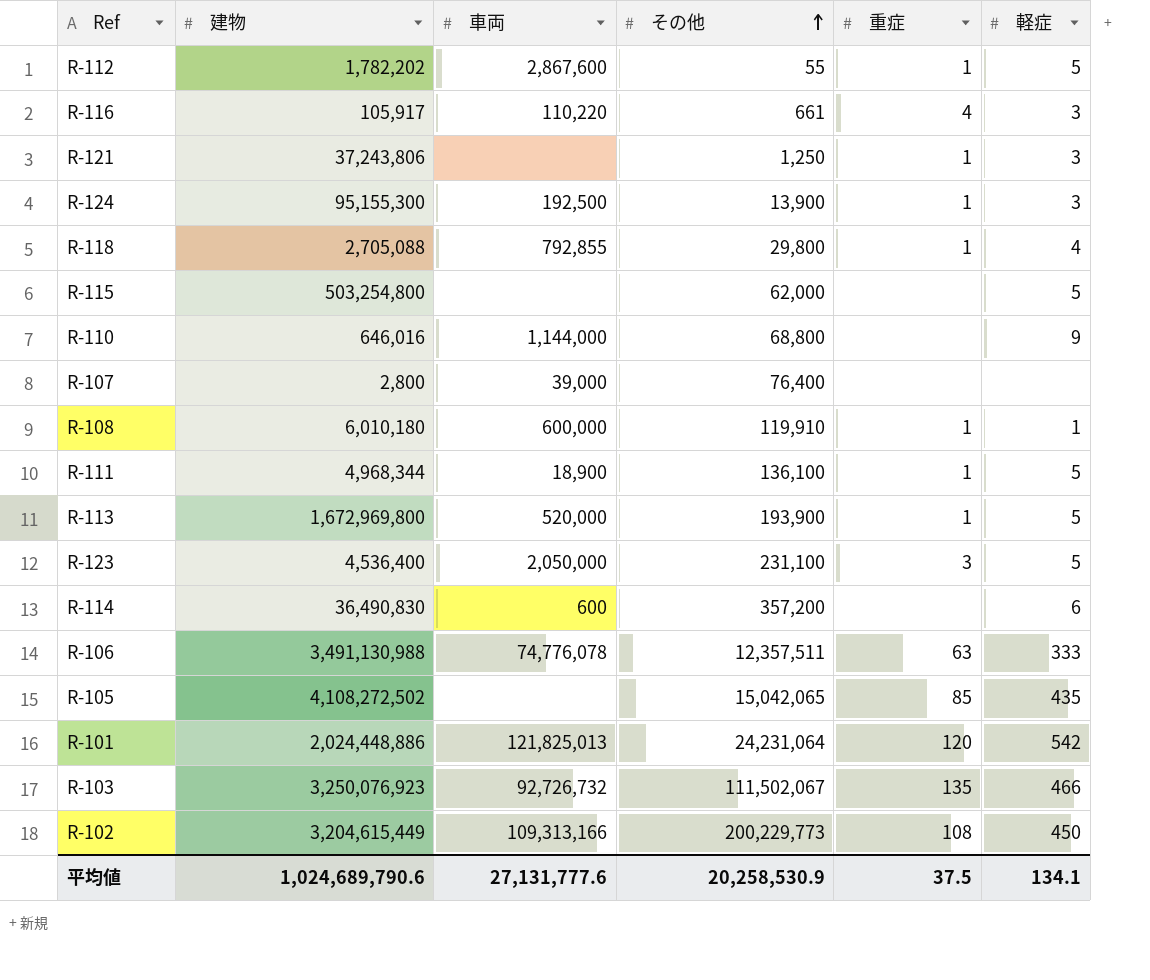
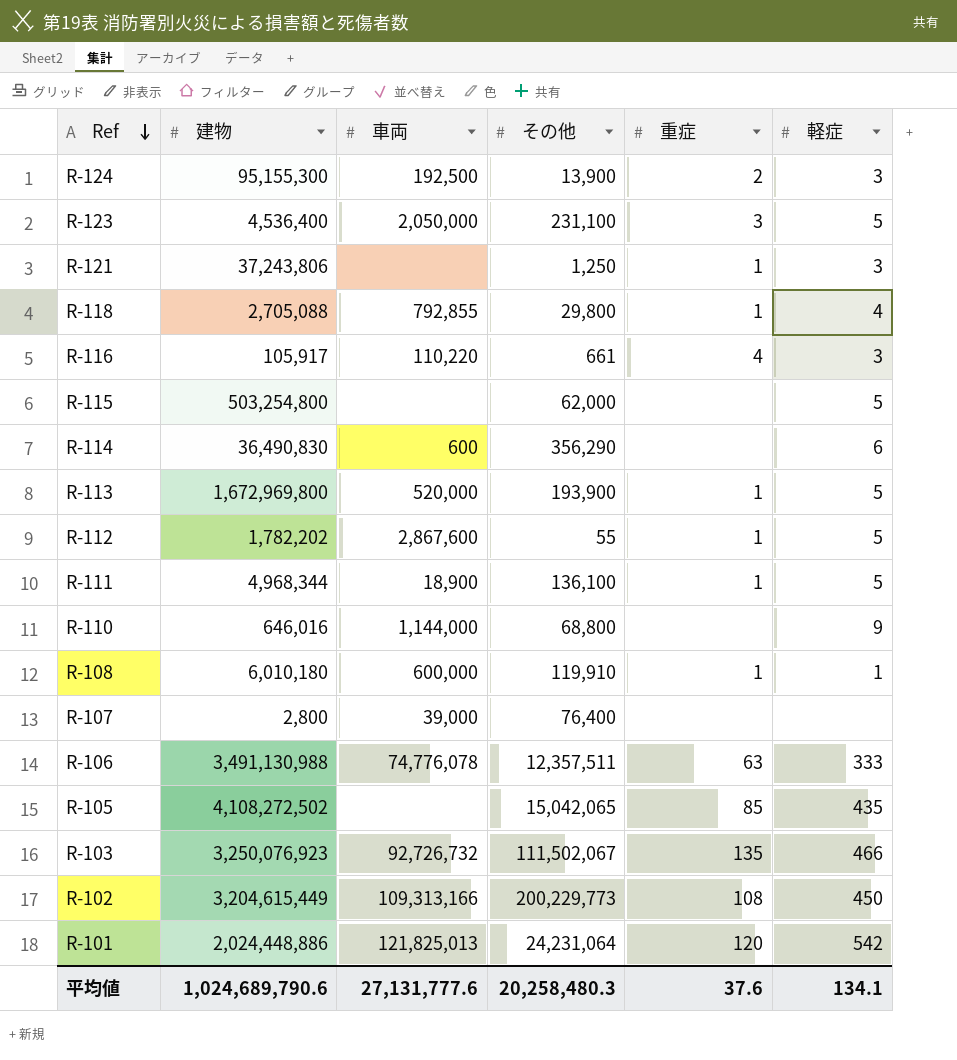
row order: その他 ascending -> Ref descending
R-124 | 重症: 1 -> 2
R-114 | その他: 357,200 -> 356,290
平均値 | その他: 20,258,530.9 -> 20,258,480.3
平均値 | 重症: 37.5 -> 37.6

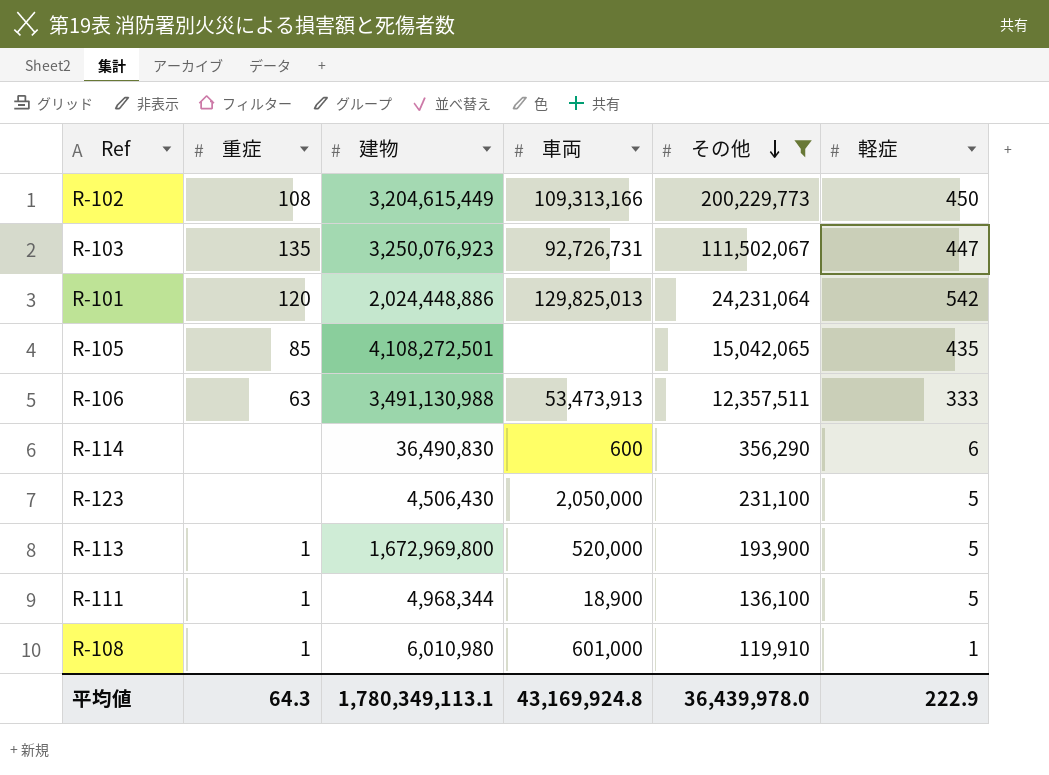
filter: none -> その他 >= 119,910
row order: Ref descending -> その他 descending
column 重症 | position: 5 -> 2
R-103 | 車両: 92,726,732 -> 92,726,731
R-103 | 軽症: 466 -> 447
R-101 | 車両: 121,825,013 -> 129,825,013
R-105 | 建物: 4,108,272,502 -> 4,108,272,501
R-106 | 車両: 74,776,078 -> 53,473,913
R-123 | 重症: 3 -> none
R-123 | 建物: 4,536,400 -> 4,506,430
R-108 | 建物: 6,010,180 -> 6,010,980
R-108 | 車両: 600,000 -> 601,000
平均値 | 重症: 37.6 -> 64.3
平均値 | 建物: 1,024,689,790.6 -> 1,780,349,113.1
平均値 | 車両: 27,131,777.6 -> 43,169,924.8
平均値 | その他: 20,258,480.3 -> 36,439,978.0
平均値 | 軽症: 134.1 -> 222.9

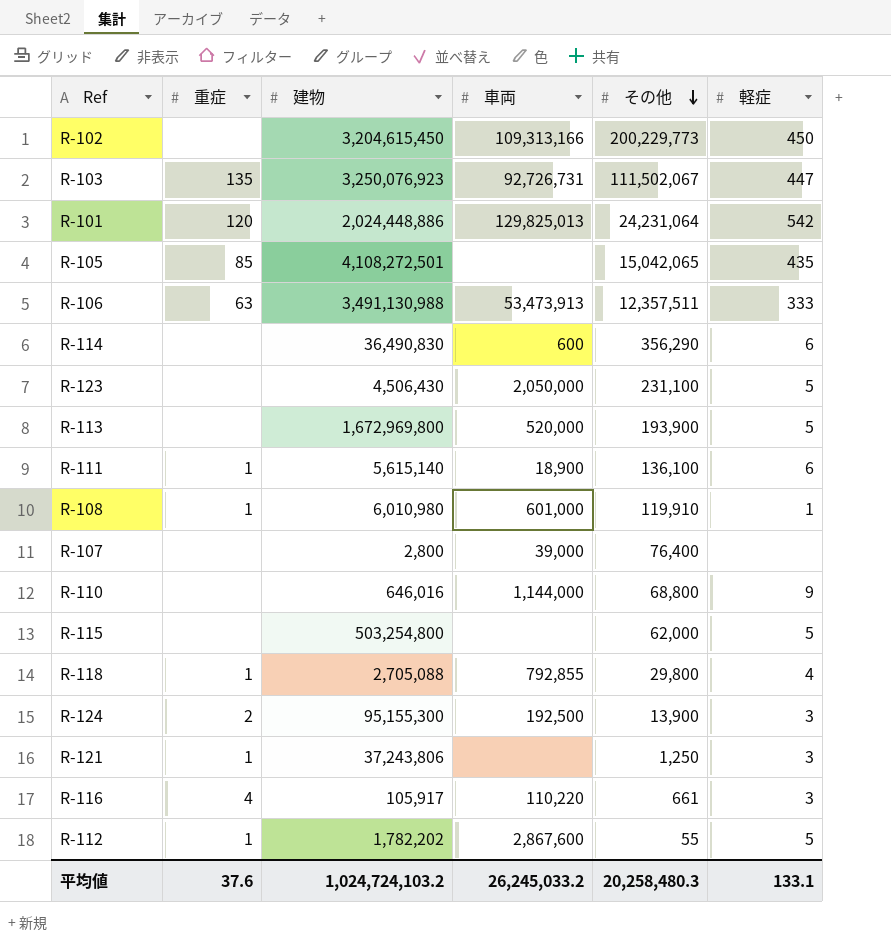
filter: その他 >= 119,910 -> none
R-102 | 重症: 108 -> none
R-102 | 建物: 3,204,615,449 -> 3,204,615,450
R-113 | 重症: 1 -> none
R-111 | 建物: 4,968,344 -> 5,615,140
R-111 | 軽症: 5 -> 6
平均値 | 重症: 64.3 -> 37.6
平均値 | 建物: 1,780,349,113.1 -> 1,024,724,103.2
平均値 | 車両: 43,169,924.8 -> 26,245,033.2
平均値 | その他: 36,439,978.0 -> 20,258,480.3
平均値 | 軽症: 222.9 -> 133.1

